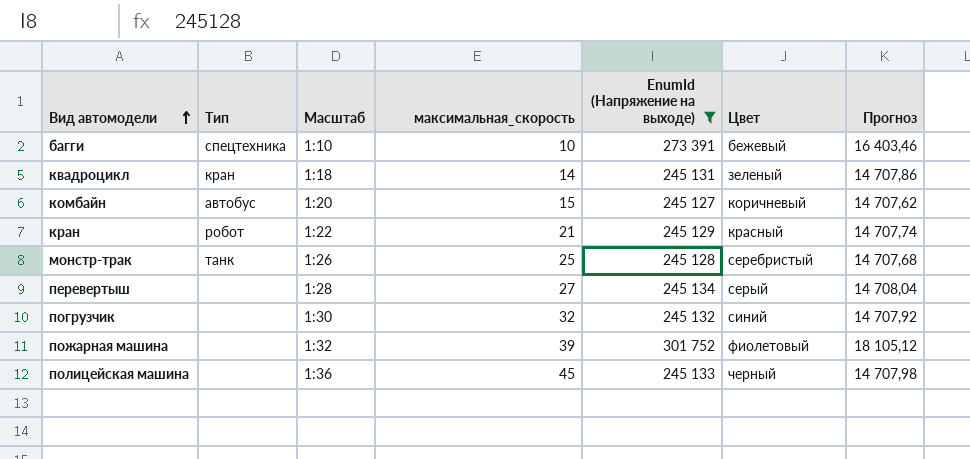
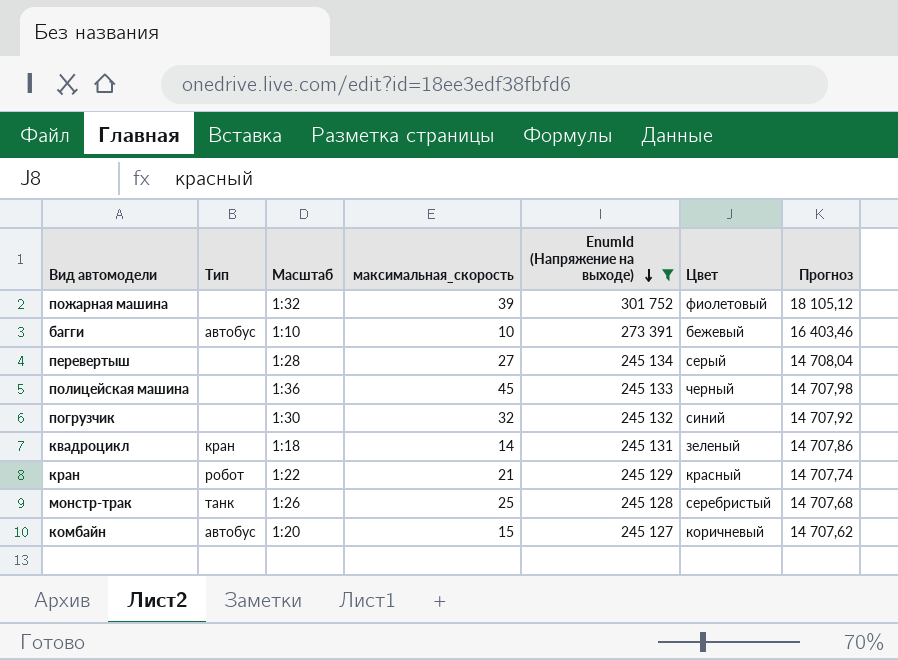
row order: Вид автомодели ascending -> EnumId (Напряжение на выходе) descending
багги | Тип: спецтехника -> автобус

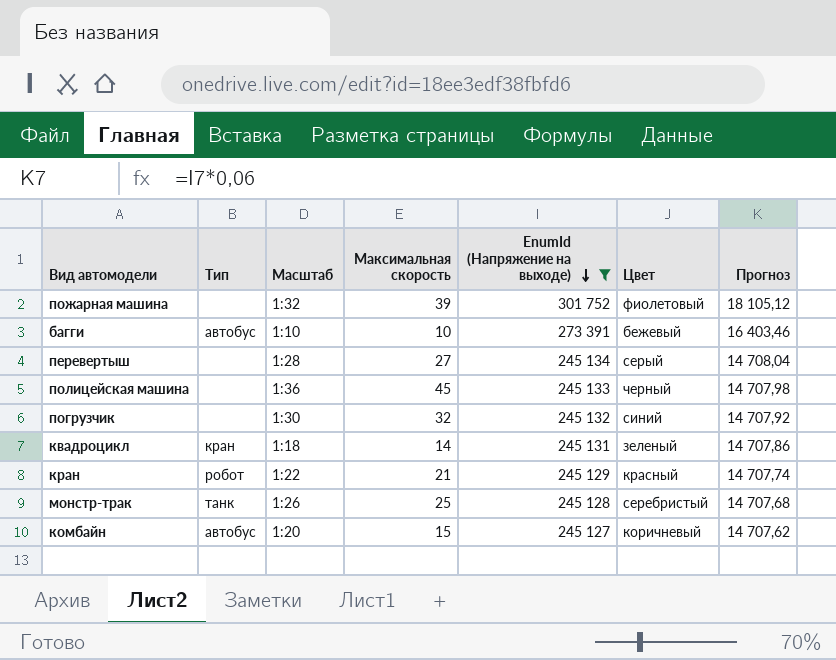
column name: максимальная_скорость -> Максимальная скорость

